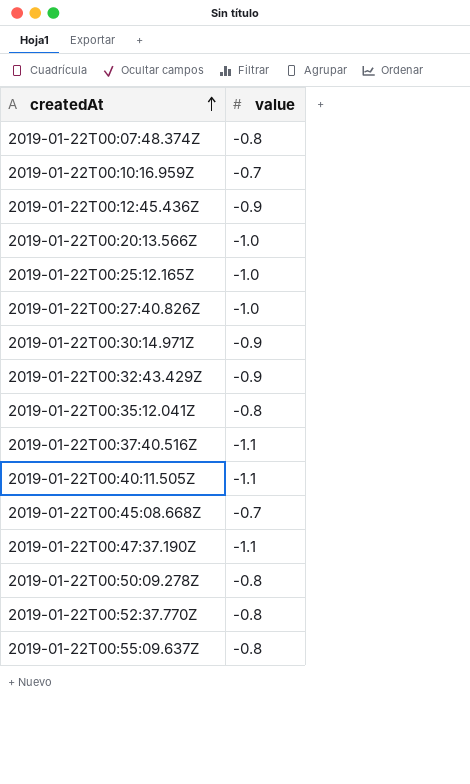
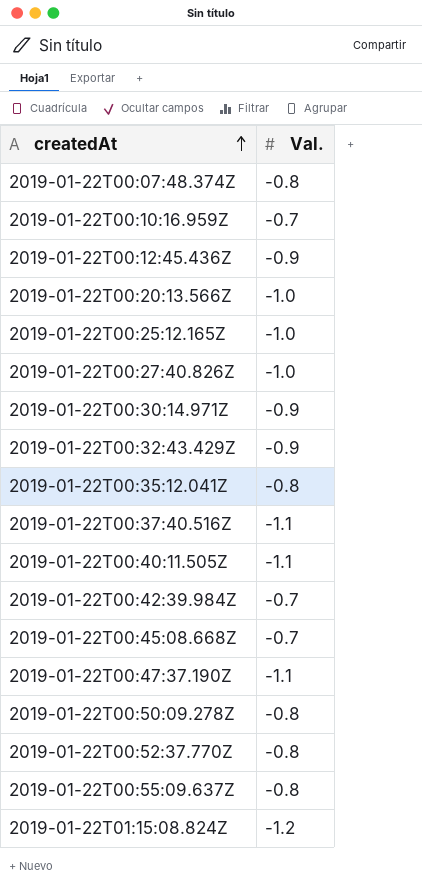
column name: value -> Val.
row 2019-01-22T00:42:39.984Z: none -> -0.7
row 2019-01-22T01:15:08.824Z: none -> -1.2

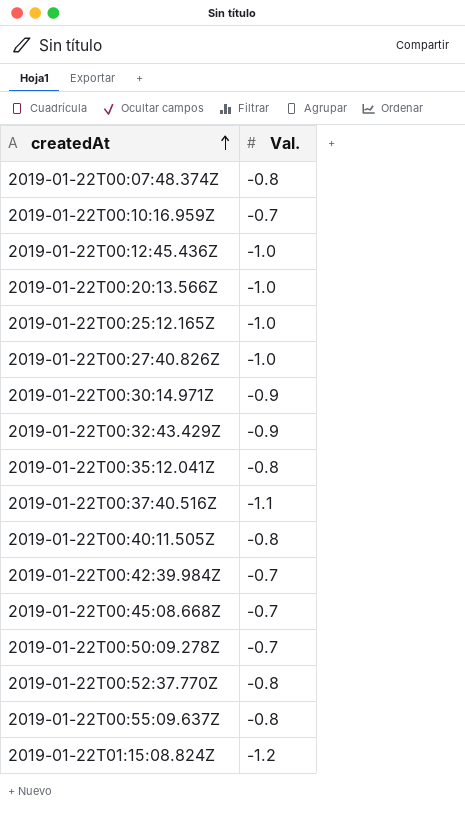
row 2019-01-22T00:47:37.190Z: -1.1 -> none
2019-01-22T00:12:45.436Z | Val.: -0.9 -> -1.0
2019-01-22T00:40:11.505Z | Val.: -1.1 -> -0.8
2019-01-22T00:50:09.278Z | Val.: -0.8 -> -0.7

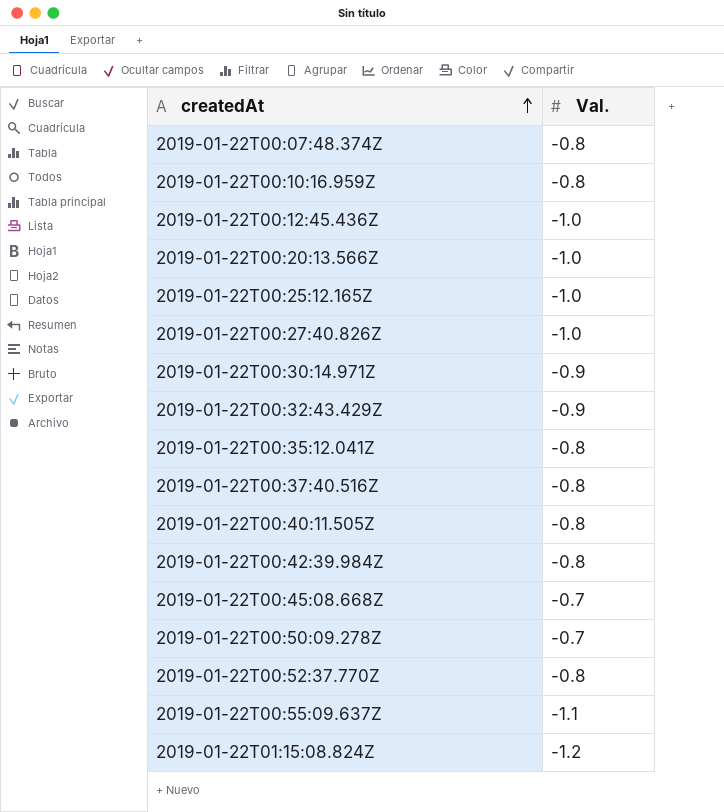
2019-01-22T00:10:16.959Z | Val.: -0.7 -> -0.8
2019-01-22T00:37:40.516Z | Val.: -1.1 -> -0.8
2019-01-22T00:42:39.984Z | Val.: -0.7 -> -0.8
2019-01-22T00:55:09.637Z | Val.: -0.8 -> -1.1

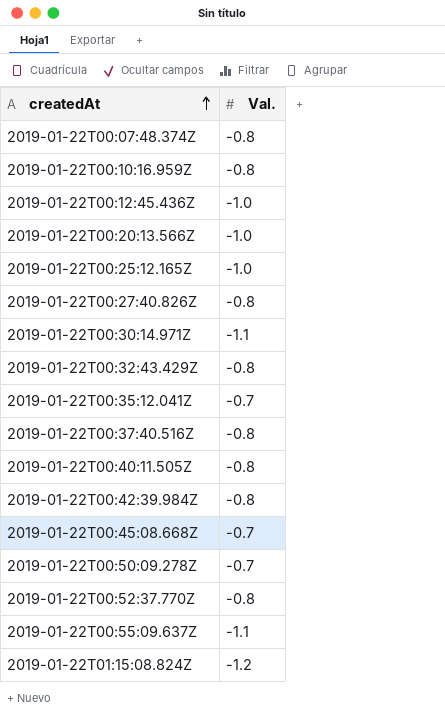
2019-01-22T00:27:40.826Z | Val.: -1.0 -> -0.8
2019-01-22T00:30:14.971Z | Val.: -0.9 -> -1.1
2019-01-22T00:32:43.429Z | Val.: -0.9 -> -0.8
2019-01-22T00:35:12.041Z | Val.: -0.8 -> -0.7

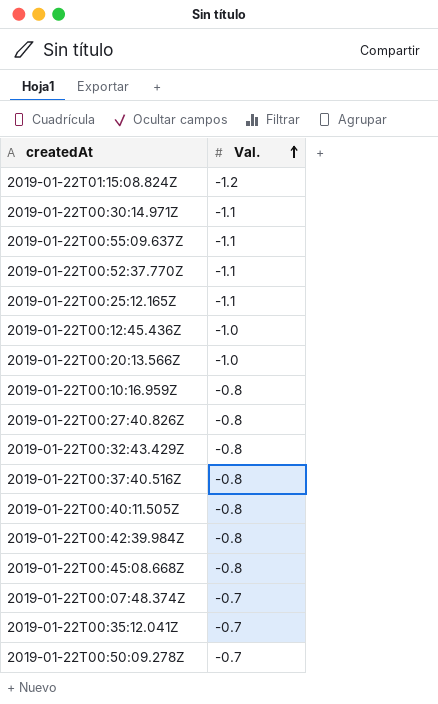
row order: createdAt ascending -> Val. ascending
2019-01-22T00:52:37.770Z | Val.: -0.8 -> -1.1
2019-01-22T00:25:12.165Z | Val.: -1.0 -> -1.1
2019-01-22T00:45:08.668Z | Val.: -0.7 -> -0.8
2019-01-22T00:07:48.374Z | Val.: -0.8 -> -0.7

